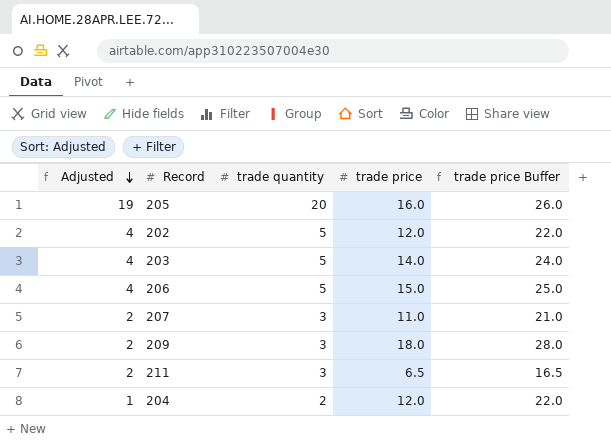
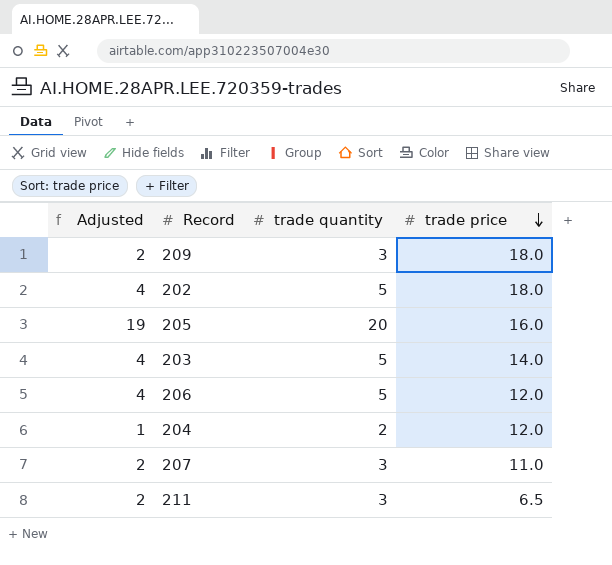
row order: Adjusted descending -> trade price descending
column trade price Buffer | formula: [trade price] + 10 -> none
202 | trade price: 12.0 -> 18.0
206 | trade price: 15.0 -> 12.0

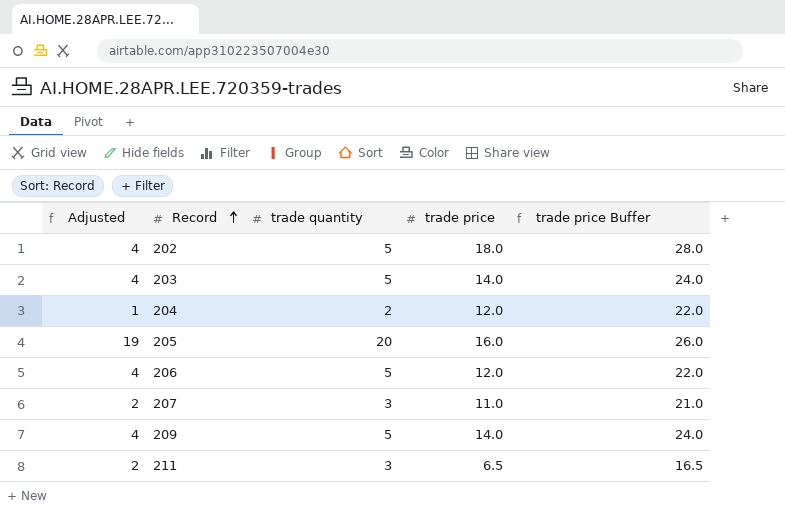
row order: trade price descending -> Record ascending
column trade price Buffer | formula: none -> [trade price] + 10
209 | Adjusted: 2 -> 4
209 | trade quantity: 3 -> 5
209 | trade price: 18.0 -> 14.0

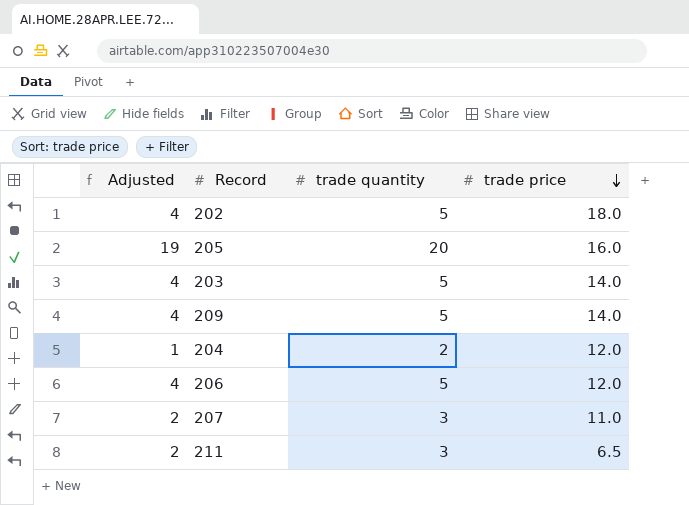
row order: Record ascending -> trade price descending
column trade price Buffer | formula: [trade price] + 10 -> none

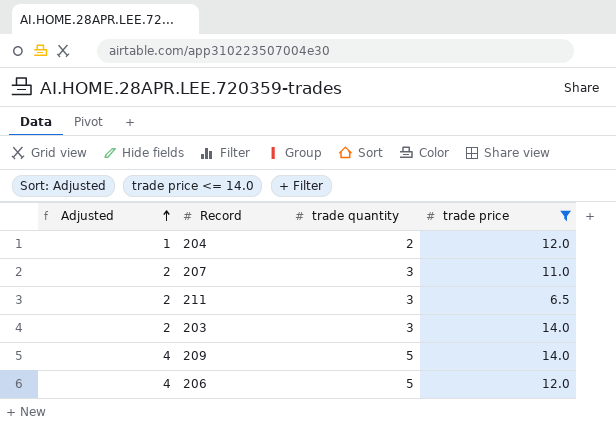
filter: none -> trade price <= 14.0
row order: trade price descending -> Adjusted ascending
203 | Adjusted: 4 -> 2
203 | trade quantity: 5 -> 3

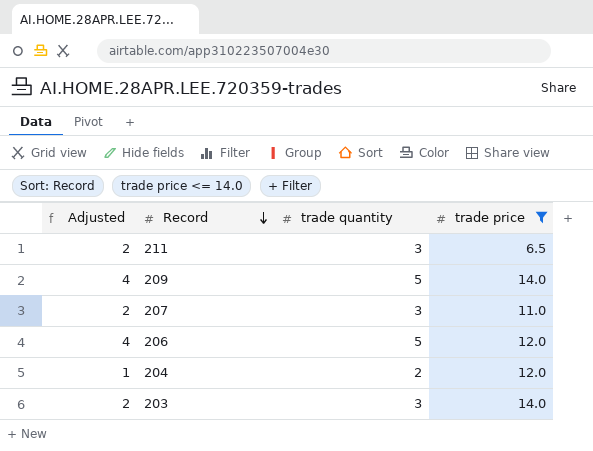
row order: Adjusted ascending -> Record descending

